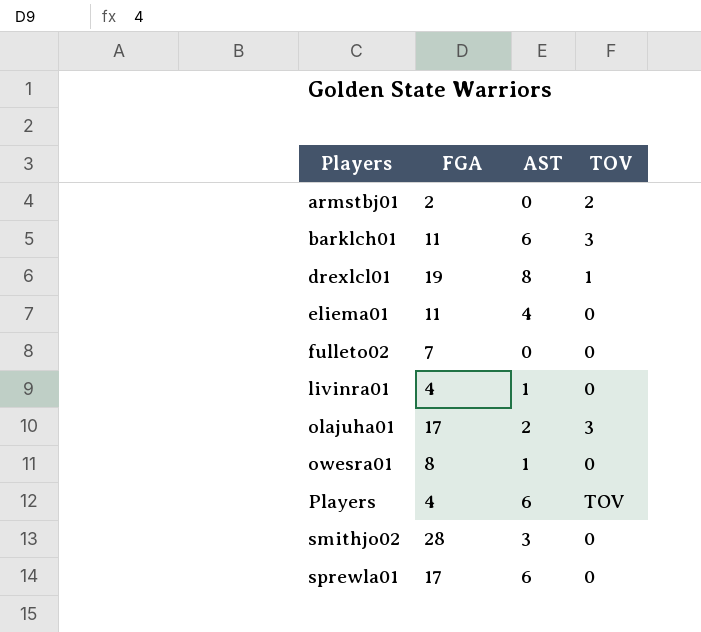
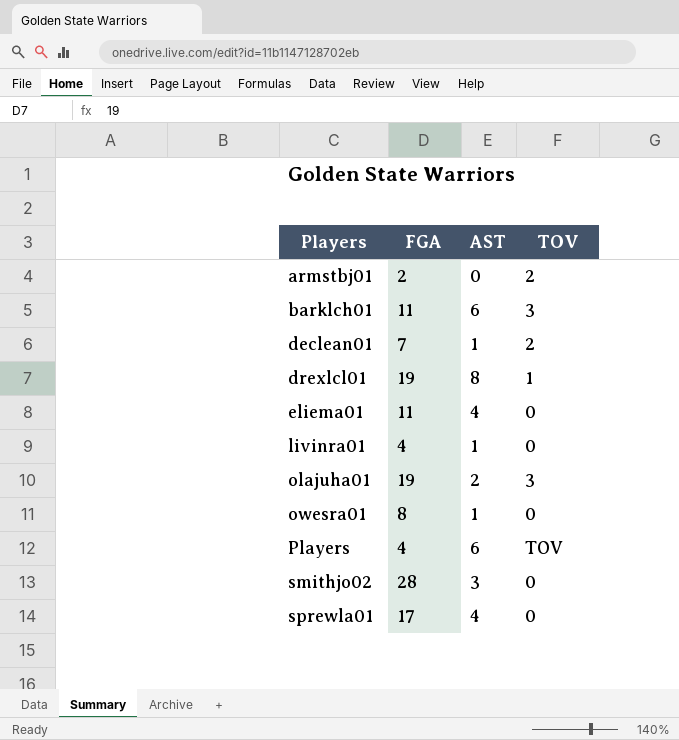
row fulleto02: 7 | 0 | 0 -> none
row declean01: none -> 7 | 1 | 2
olajuha01 | FGA: 17 -> 19
sprewla01 | AST: 6 -> 4

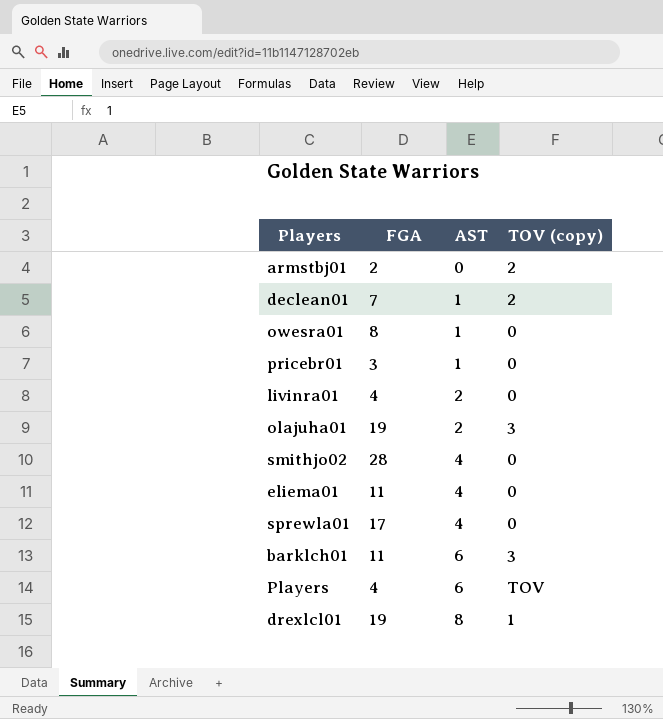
row order: Players ascending -> AST ascending
column name: TOV -> TOV (copy)
row pricebr01: none -> 3 | 1 | 0
livinra01 | AST: 1 -> 2
smithjo02 | AST: 3 -> 4

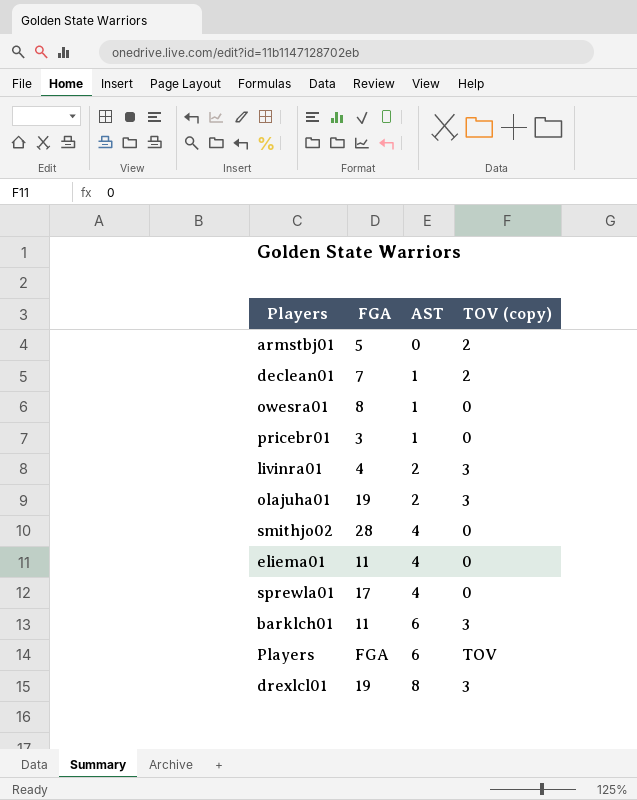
armstbj01 | FGA: 2 -> 5
livinra01 | TOV (copy): 0 -> 3
Players | FGA: 4 -> FGA
drexlcl01 | TOV (copy): 1 -> 3

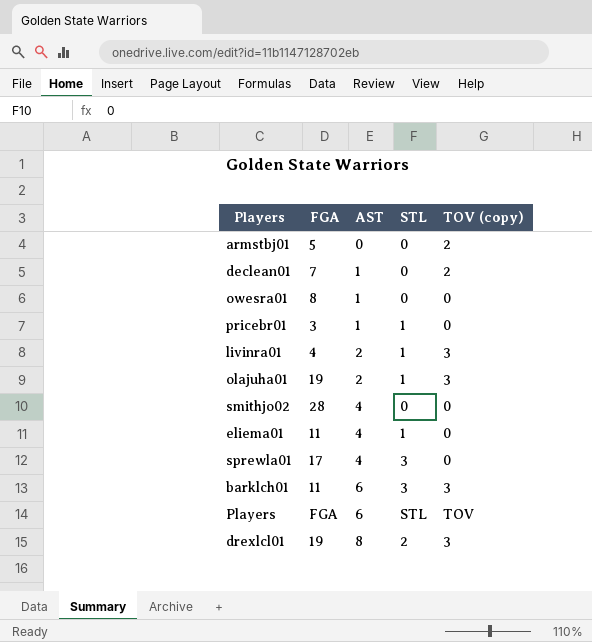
column STL | position: none -> 4

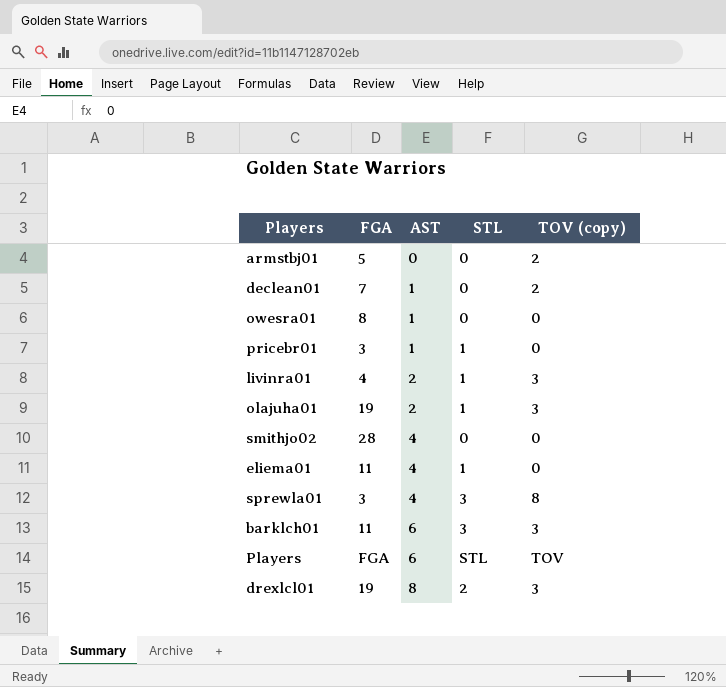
sprewla01 | FGA: 17 -> 3
sprewla01 | TOV (copy): 0 -> 8

